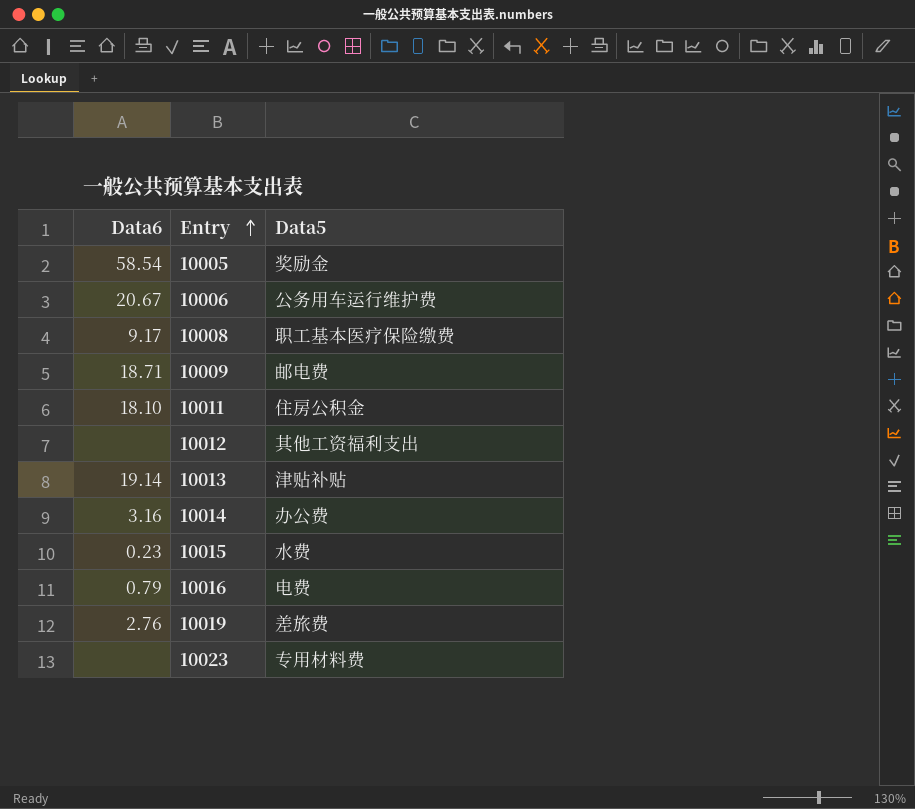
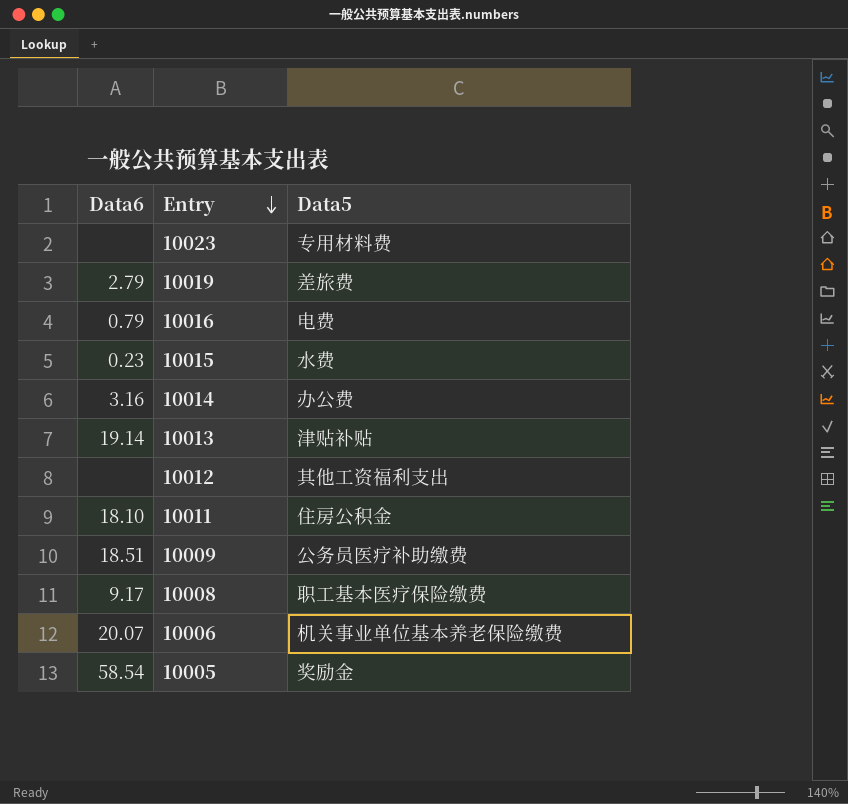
row order: Entry ascending -> Entry descending
10019 | Data6: 2.76 -> 2.79
10009 | Data6: 18.71 -> 18.51
10009 | Data5: 邮电费 -> 公务员医疗补助缴费
10006 | Data6: 20.67 -> 20.07
10006 | Data5: 公务用车运行维护费 -> 机关事业单位基本养老保险缴费

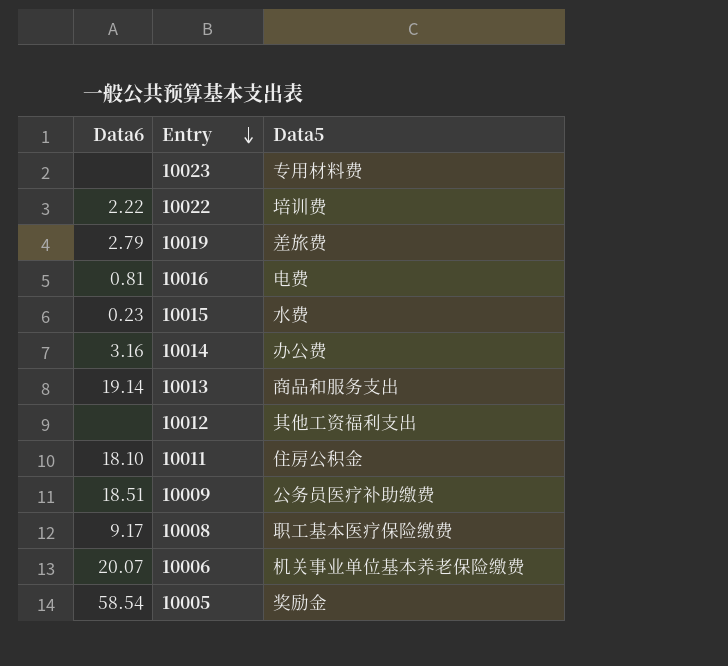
row 10022: none -> 2.22 | 培训费
10016 | Data6: 0.79 -> 0.81
10013 | Data5: 津贴补贴 -> 商品和服务支出

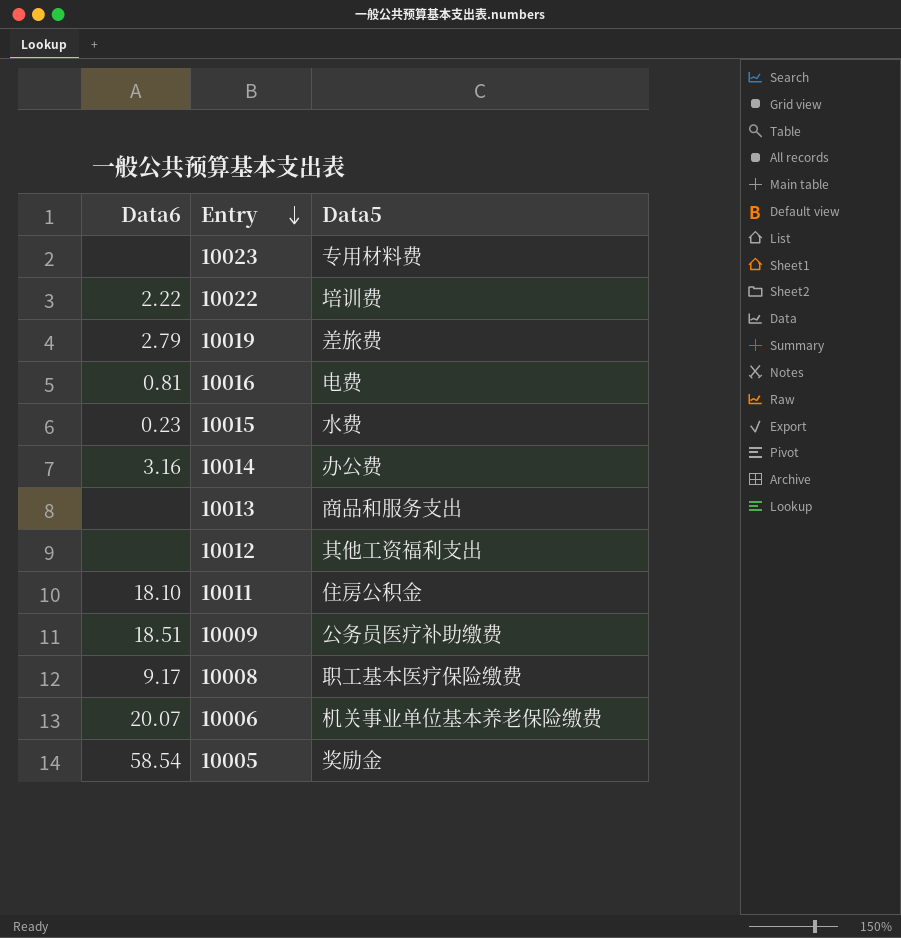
10013 | Data6: 19.14 -> none

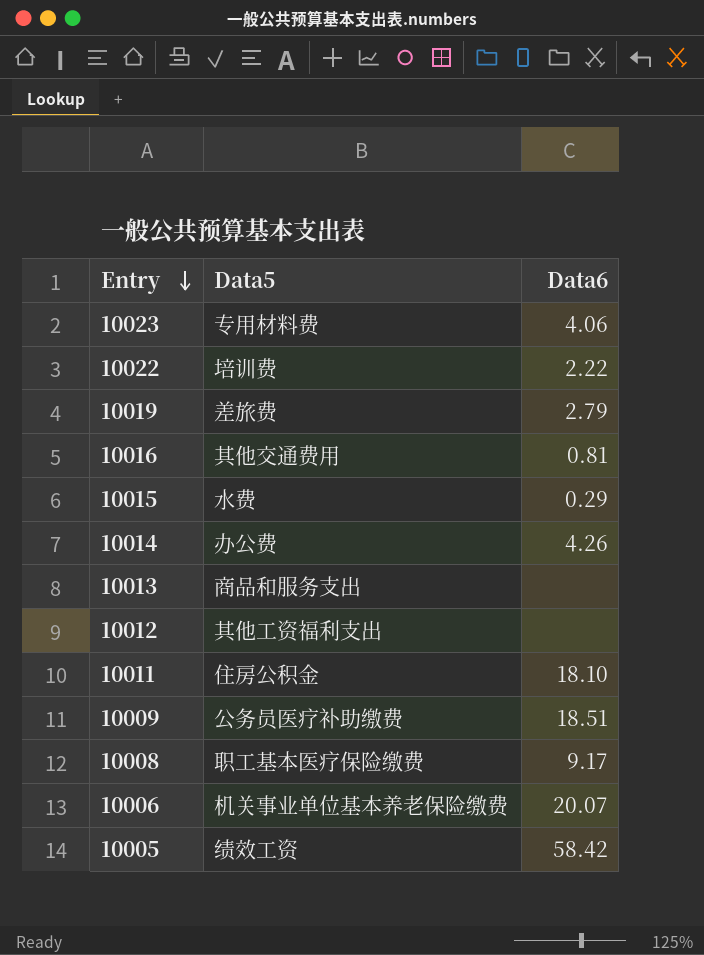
column Data6 | position: 1 -> 3
10023 | Data6: none -> 4.06
10016 | Data5: 电费 -> 其他交通费用
10015 | Data6: 0.23 -> 0.29
10014 | Data6: 3.16 -> 4.26
10005 | Data5: 奖励金 -> 绩效工资
10005 | Data6: 58.54 -> 58.42

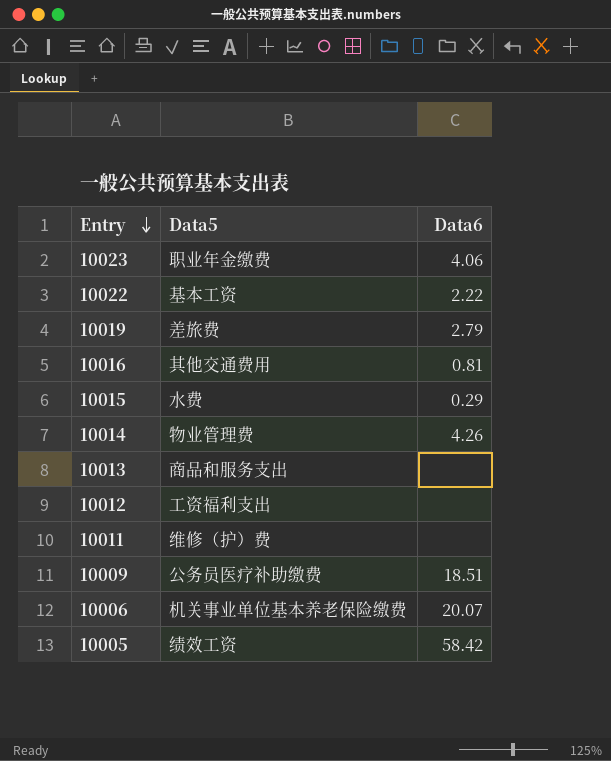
row 10008: 职工基本医疗保险缴费 | 9.17 -> none
10023 | Data5: 专用材料费 -> 职业年金缴费
10022 | Data5: 培训费 -> 基本工资
10014 | Data5: 办公费 -> 物业管理费
10012 | Data5: 其他工资福利支出 -> 工资福利支出
10011 | Data5: 住房公积金 -> 维修（护）费
10011 | Data6: 18.10 -> none

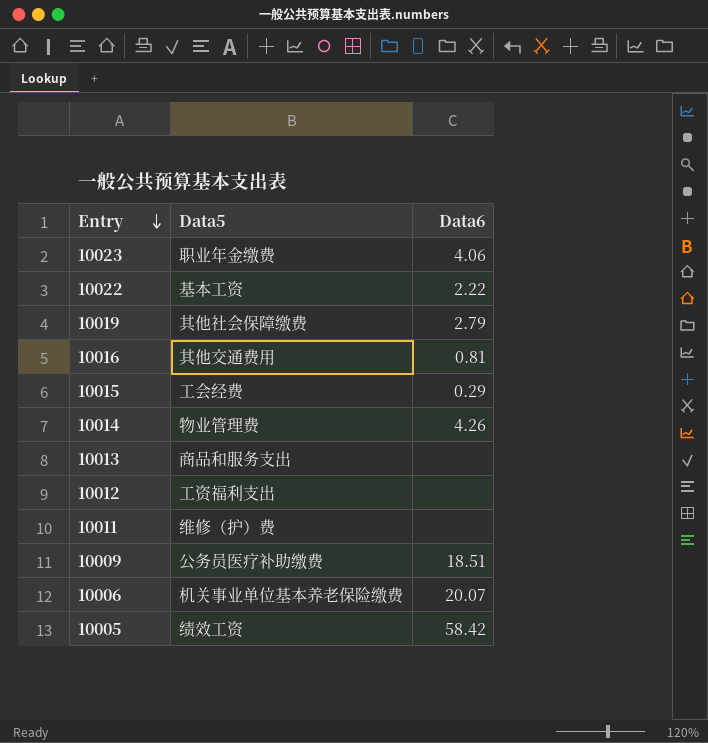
10019 | Data5: 差旅费 -> 其他社会保障缴费
10015 | Data5: 水费 -> 工会经费

